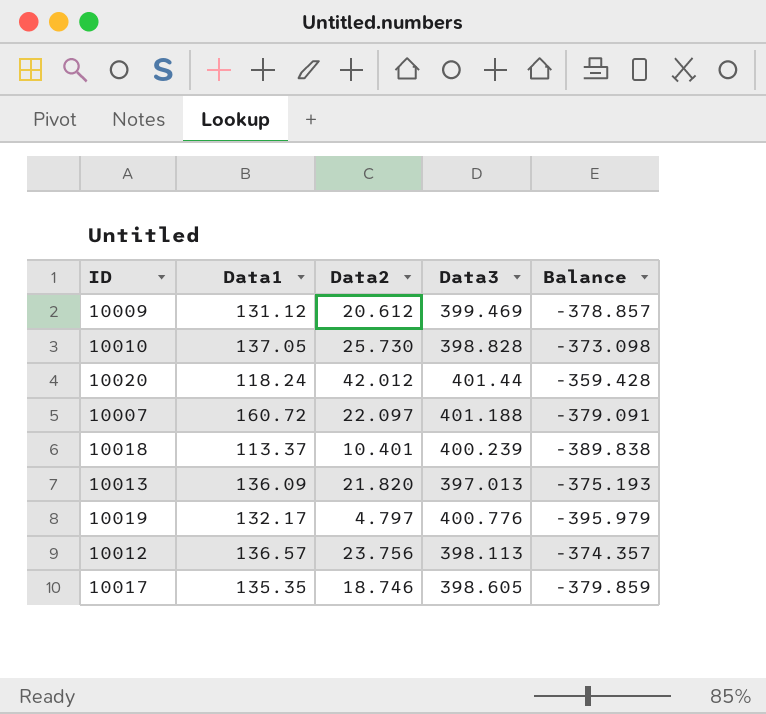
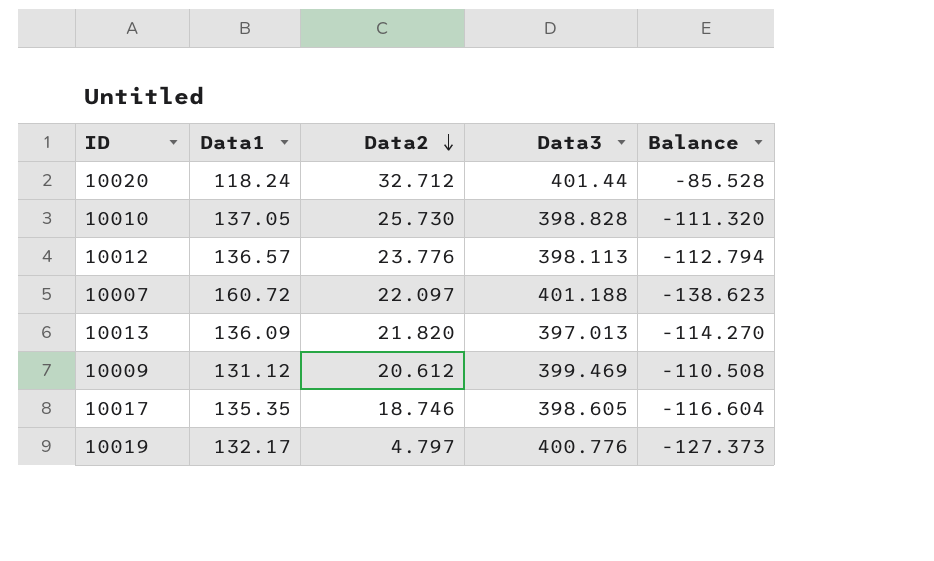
row order: none -> Data2 descending
column Balance | formula: [Data2] - [Data3] -> [Data2] - [Data1]
row 10018: 113.37 | 10.401 | 400.239 | -389.838 -> none
10020 | Data2: 42.012 -> 32.712
10012 | Data2: 23.756 -> 23.776

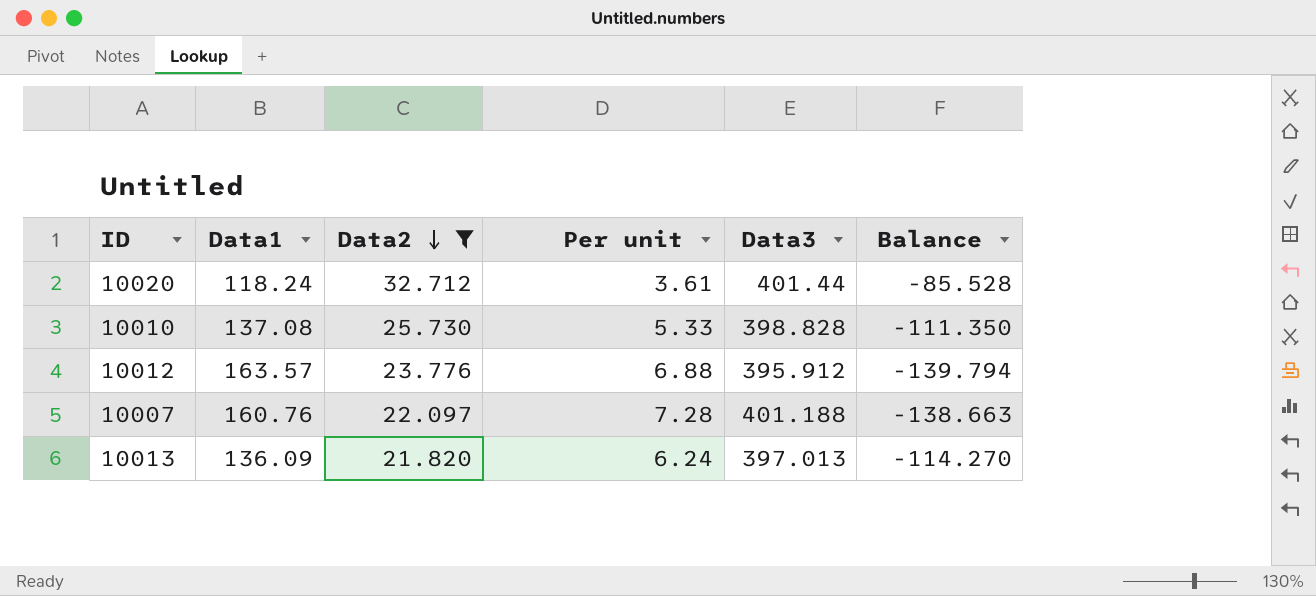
filter: none -> Data2 >= 21.820
column Per unit | formula: none -> [Data1] / [Data2]
10010 | Data1: 137.05 -> 137.08
10010 | Balance: -111.320 -> -111.350
10012 | Data1: 136.57 -> 163.57
10012 | Data3: 398.113 -> 395.912
10012 | Balance: -112.794 -> -139.794
10007 | Data1: 160.72 -> 160.76
10007 | Balance: -138.623 -> -138.663

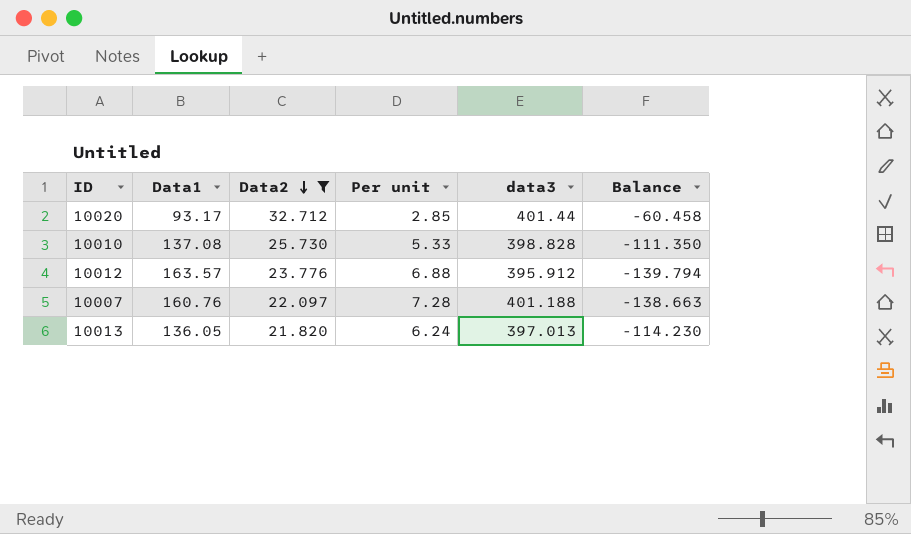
column name: Data3 -> data3
10020 | Data1: 118.24 -> 93.17
10020 | Per unit: 3.61 -> 2.85
10020 | Balance: -85.528 -> -60.458
10013 | Data1: 136.09 -> 136.05
10013 | Balance: -114.270 -> -114.230

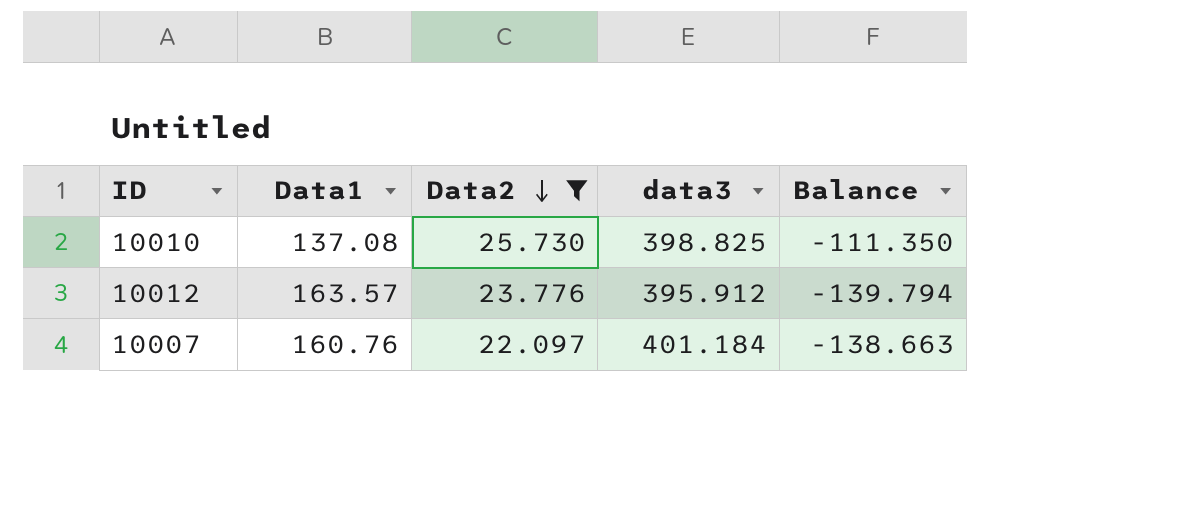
column Per unit | formula: [Data1] / [Data2] -> none
row 10020: 93.17 | 32.712 | 2.85 | 401.44 | -60.458 -> none
row 10013: 136.05 | 21.820 | 6.24 | 397.013 | -114.230 -> none
10010 | data3: 398.828 -> 398.825
10007 | data3: 401.188 -> 401.184

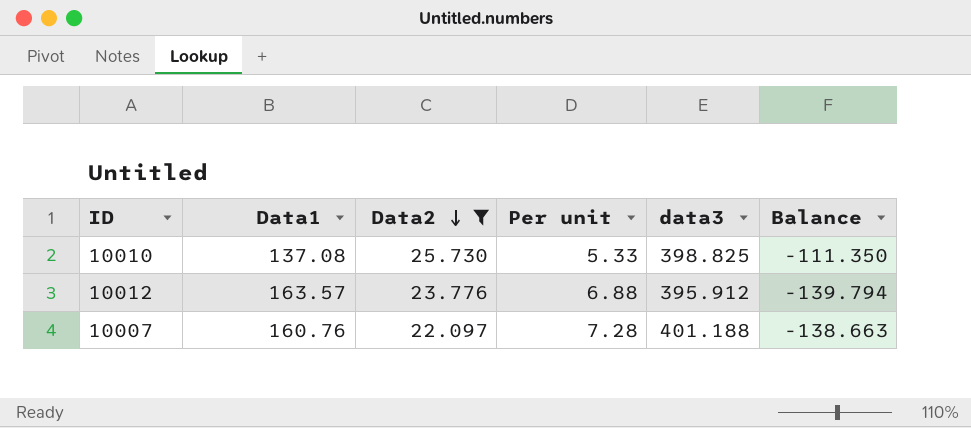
column Per unit | formula: none -> [Data1] / [Data2]
10007 | data3: 401.184 -> 401.188

